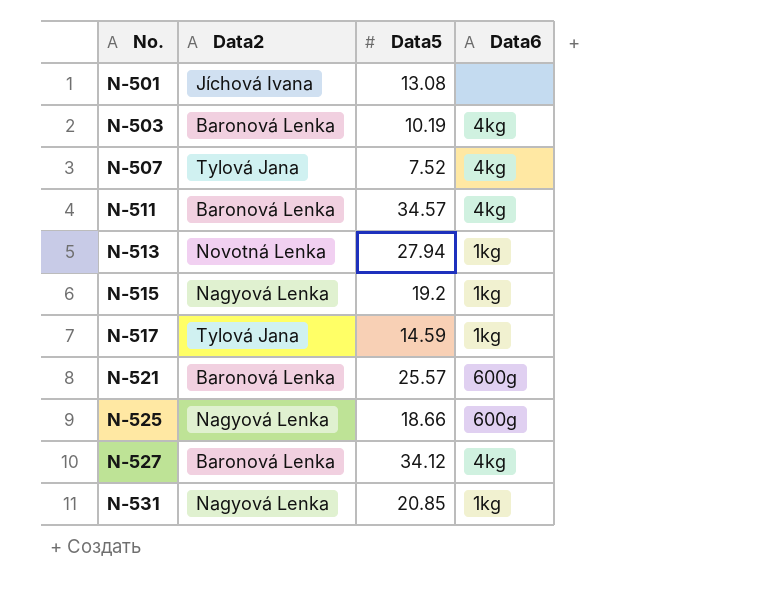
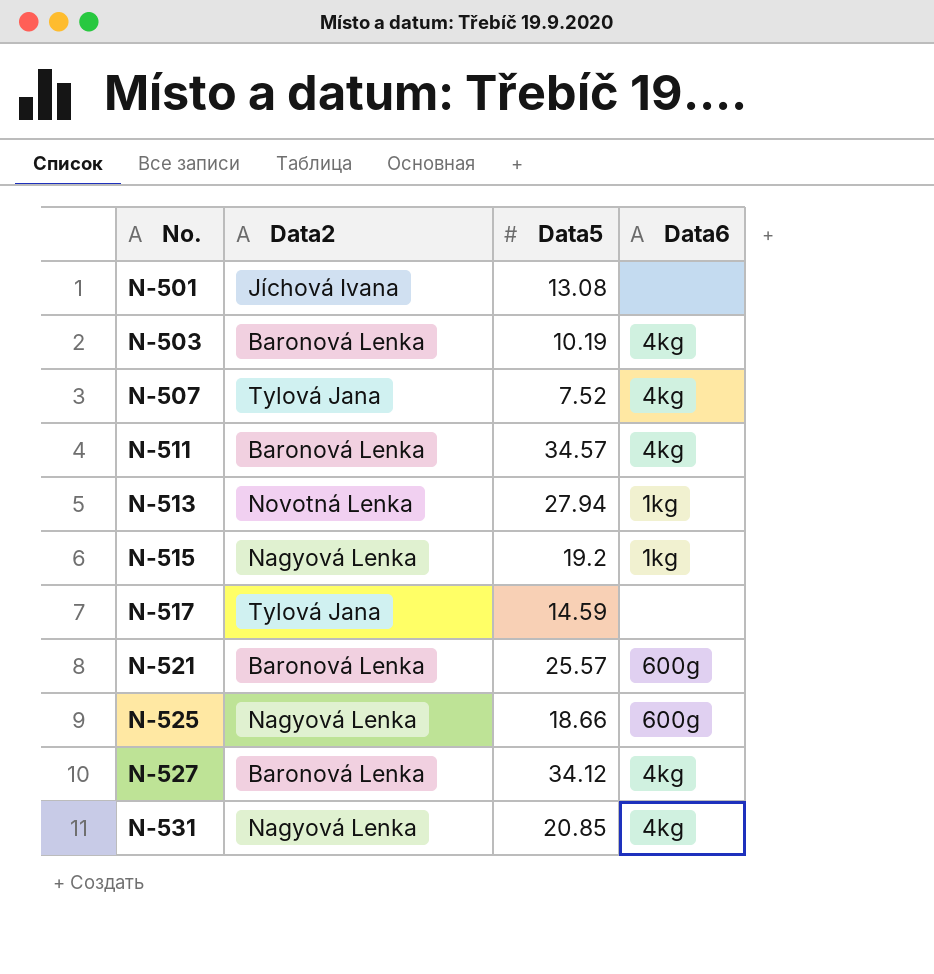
N-517 | Data6: 1kg -> none
N-531 | Data6: 1kg -> 4kg

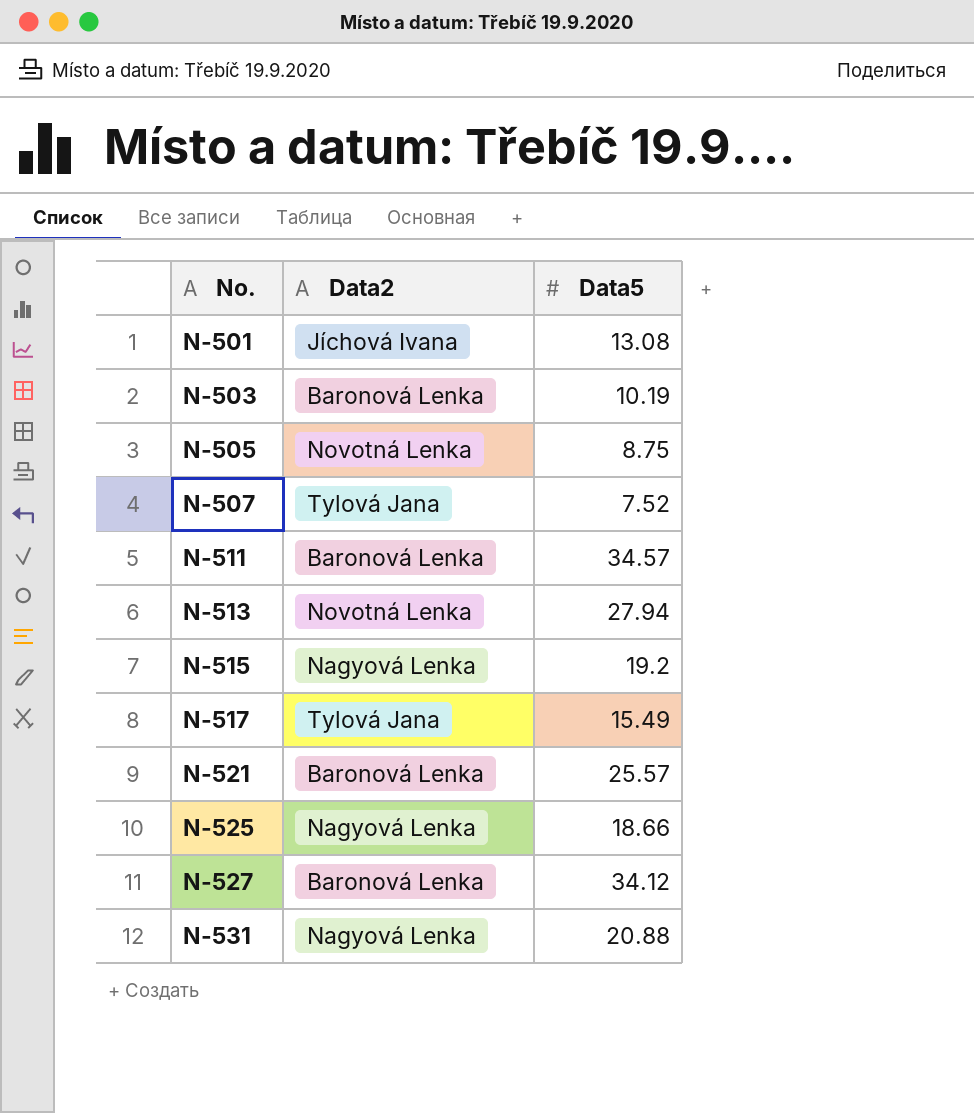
column Data6 | position: 4 -> none
row N-505: none -> Novotná Lenka | 8.75
N-517 | Data5: 14.59 -> 15.49
N-531 | Data5: 20.85 -> 20.88

